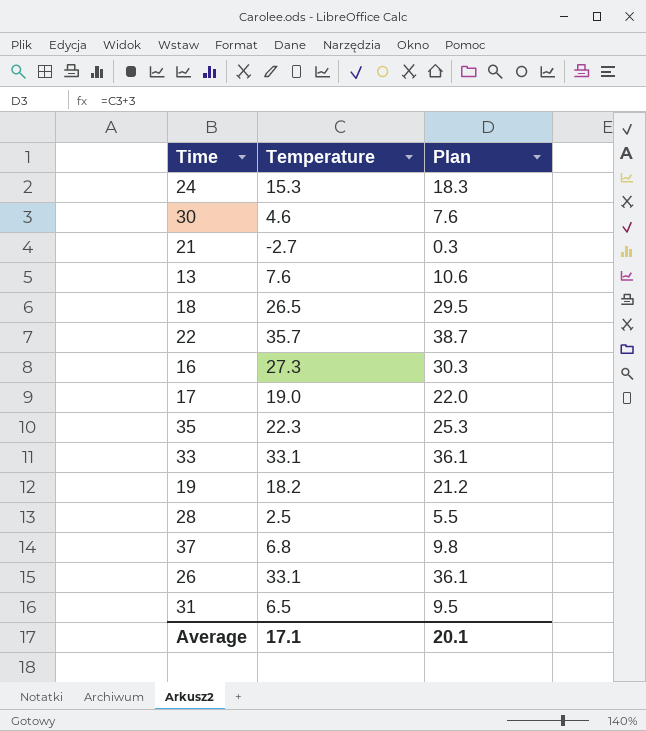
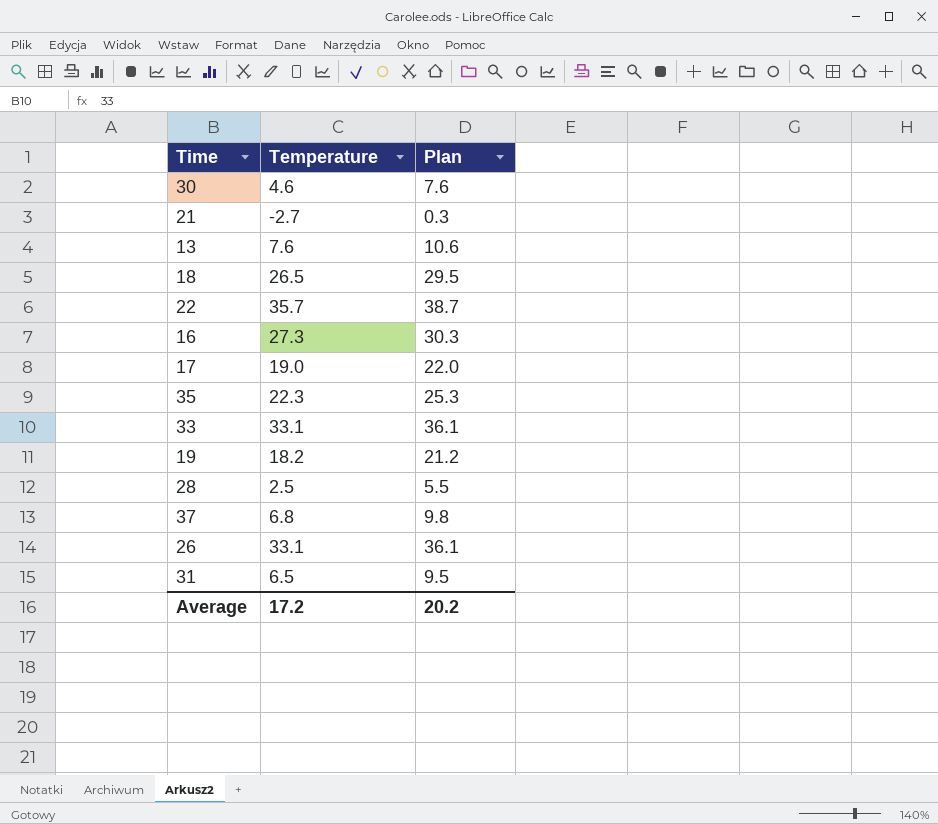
row 24: 15.3 | 18.3 -> none
Average | Temperature: 17.1 -> 17.2
Average | Plan: 20.1 -> 20.2

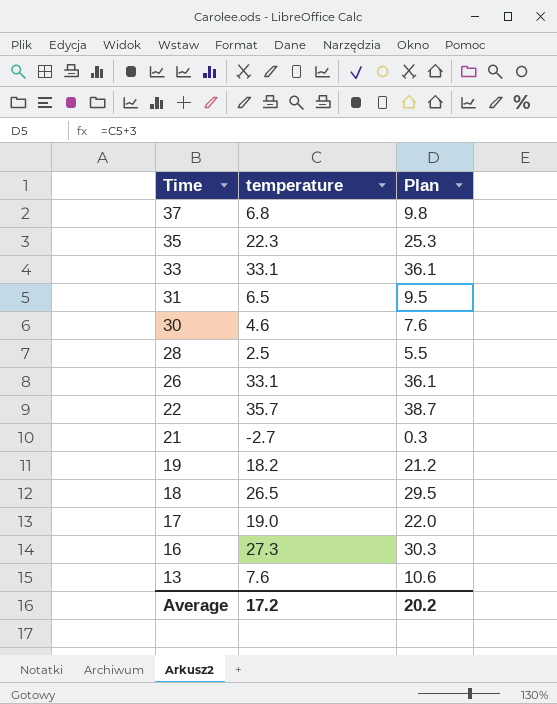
row order: none -> Time descending
column name: Temperature -> temperature

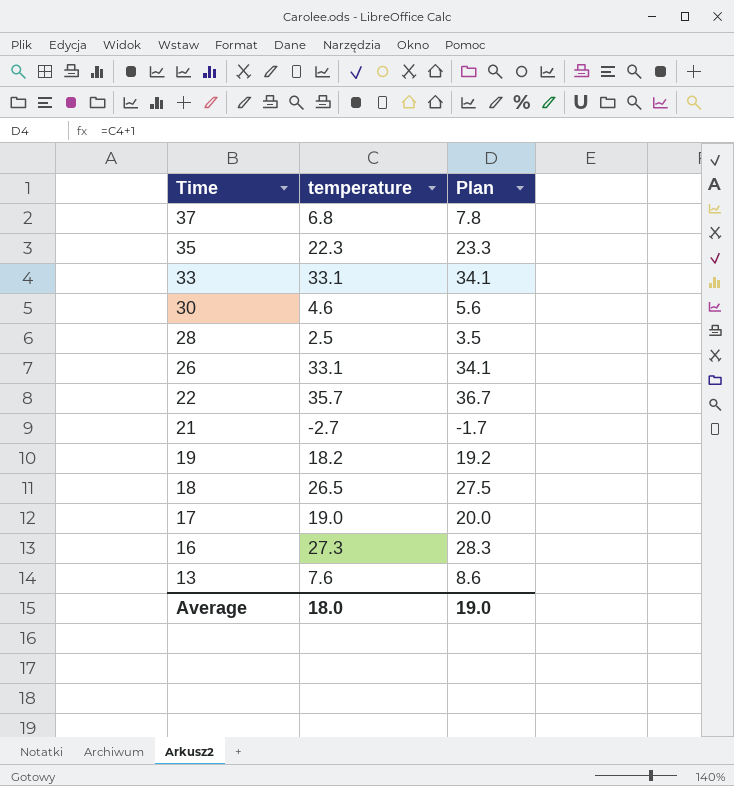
column Plan | formula: [temperature] + 3 -> [temperature] + 1
row 31: 6.5 | 9.5 -> none
Average | temperature: 17.2 -> 18.0
Average | Plan: 20.2 -> 19.0

